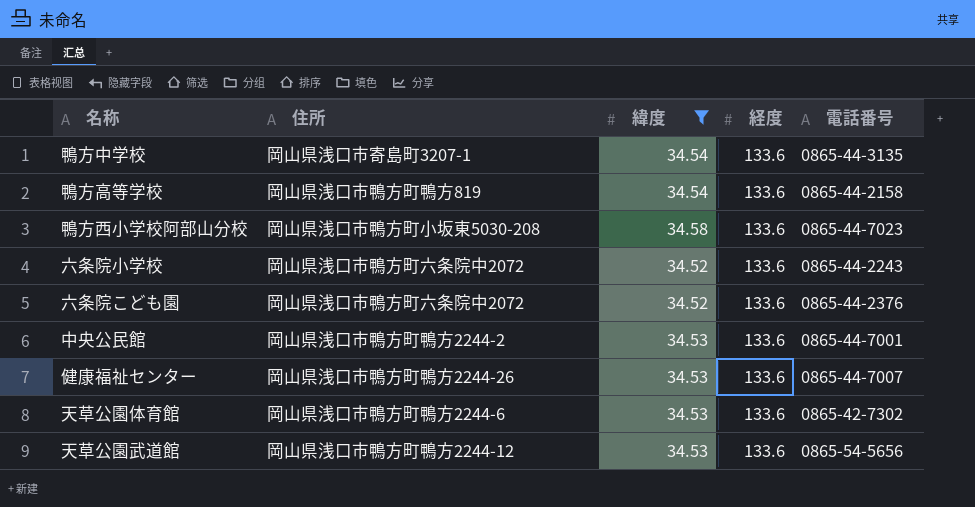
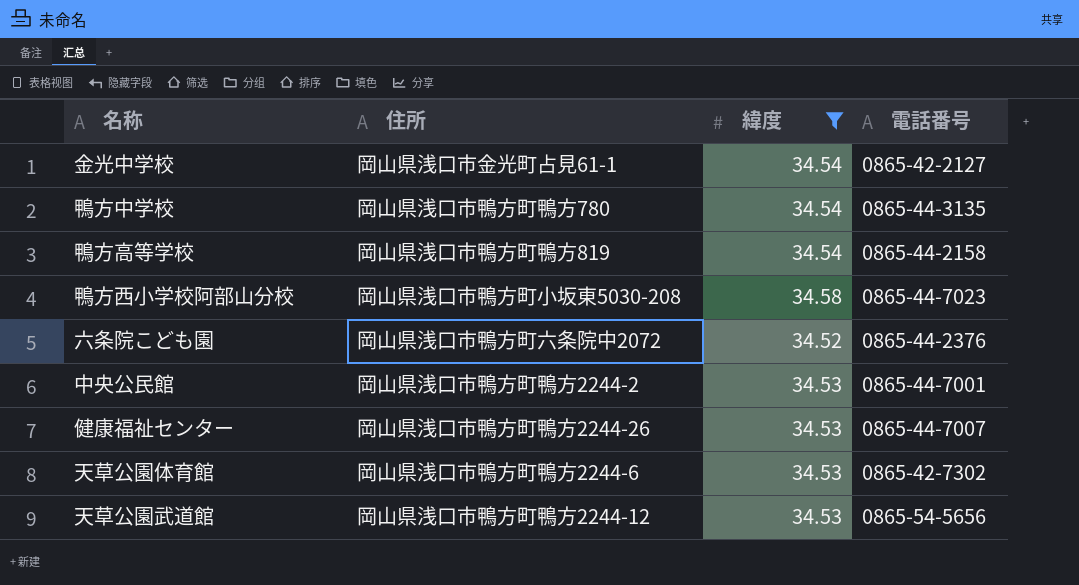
column 経度 | position: 4 -> none
row 六条院小学校: 岡山県浅口市鴨方町六条院中2072 | 34.52 | 133.6 | 0865-44-2243 -> none
row 金光中学校: none -> 岡山県浅口市金光町占見61-1 | 34.54 | 0865-42-2127
鴨方中学校 | 住所: 岡山県浅口市寄島町3207-1 -> 岡山県浅口市鴨方町鴨方780

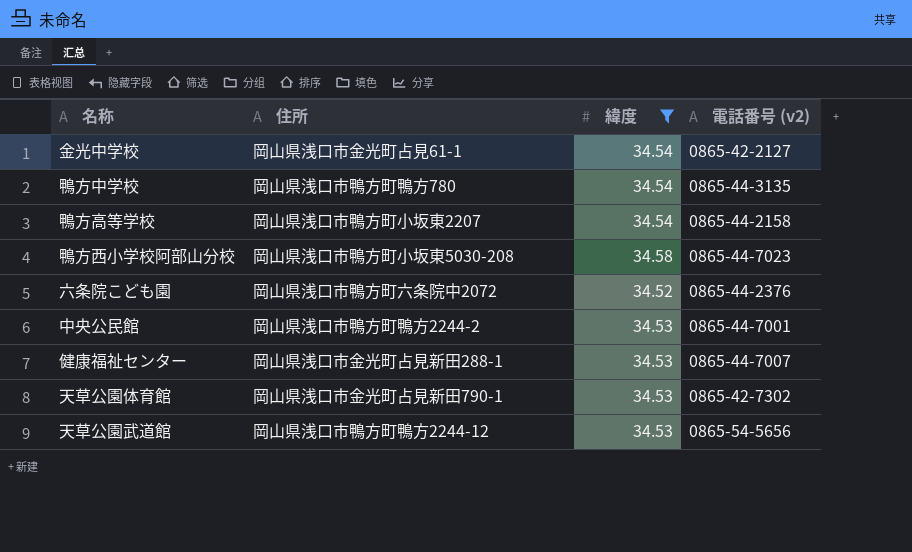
column name: 電話番号 -> 電話番号 (v2)
鴨方高等学校 | 住所: 岡山県浅口市鴨方町鴨方819 -> 岡山県浅口市鴨方町小坂東2207
健康福祉センター | 住所: 岡山県浅口市鴨方町鴨方2244-26 -> 岡山県浅口市金光町占見新田288-1
天草公園体育館 | 住所: 岡山県浅口市鴨方町鴨方2244-6 -> 岡山県浅口市金光町占見新田790-1

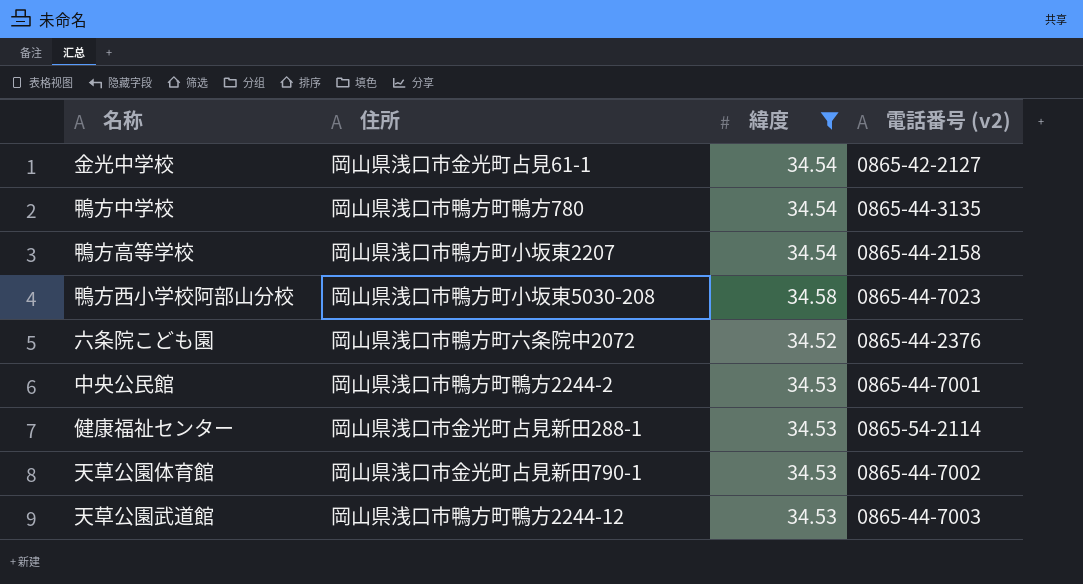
健康福祉センター | 電話番号 (v2): 0865-44-7007 -> 0865-54-2114
天草公園体育館 | 電話番号 (v2): 0865-42-7302 -> 0865-44-7002
天草公園武道館 | 電話番号 (v2): 0865-54-5656 -> 0865-44-7003

